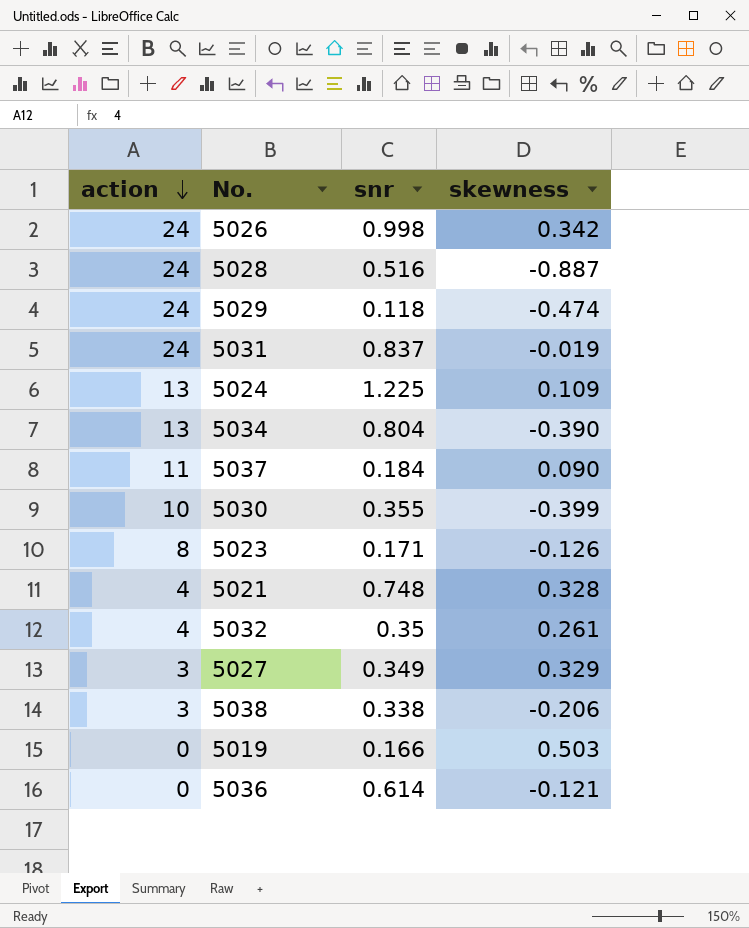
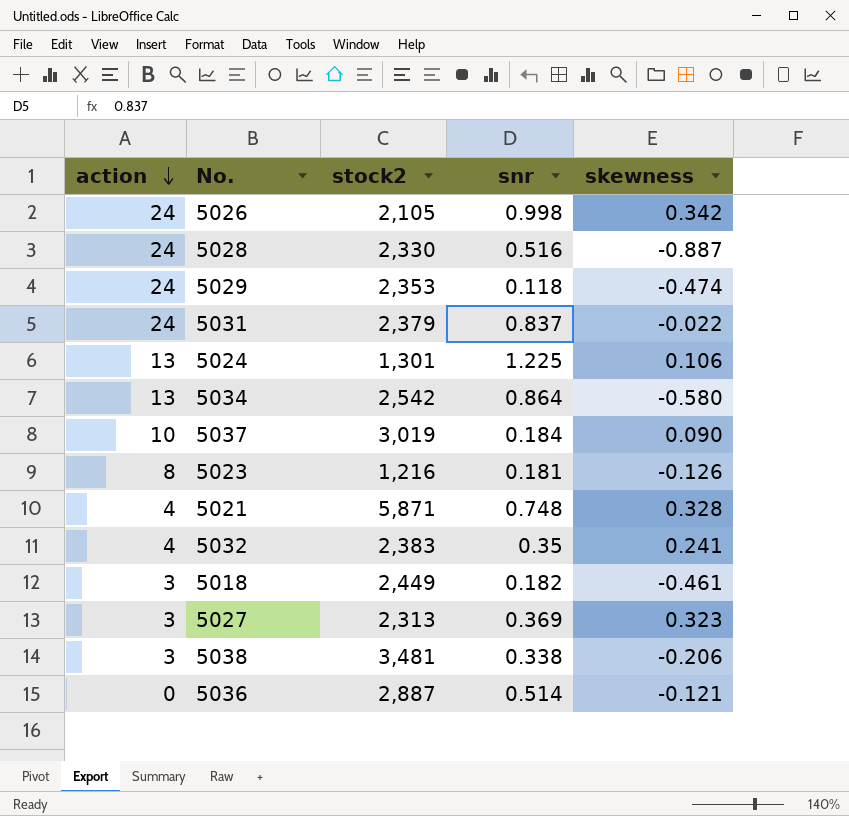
column stock2 | position: none -> 3
row 5030: 10 | 0.355 | -0.399 -> none
row 5019: 0 | 0.166 | 0.503 -> none
5031 | skewness: -0.019 -> -0.022
5024 | skewness: 0.109 -> 0.106
5034 | snr: 0.804 -> 0.864
5034 | skewness: -0.390 -> -0.580
5037 | action: 11 -> 10
5023 | snr: 0.171 -> 0.181
5032 | skewness: 0.261 -> 0.241
row 5018: none -> 3 | 2,449 | 0.182 | -0.461
5027 | snr: 0.349 -> 0.369
5027 | skewness: 0.329 -> 0.323
5036 | snr: 0.614 -> 0.514

